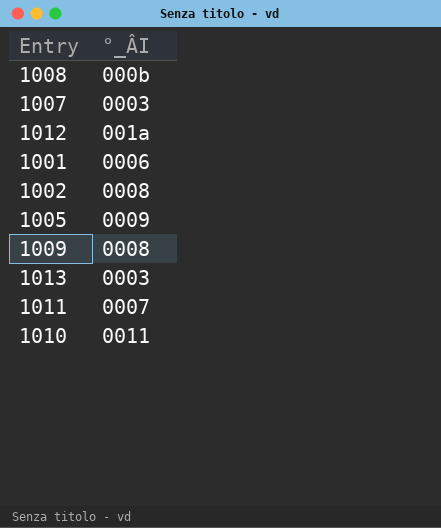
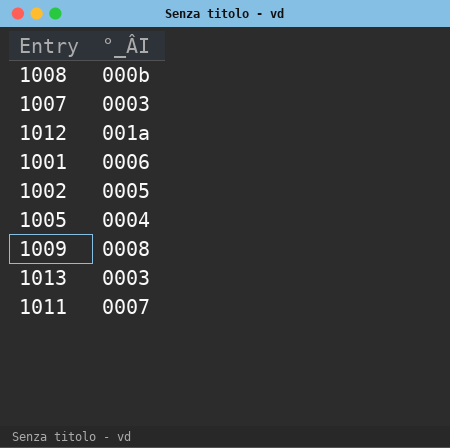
row 1010: 0011 -> none
1002 | °_ÂI: 0008 -> 0005
1005 | °_ÂI: 0009 -> 0004

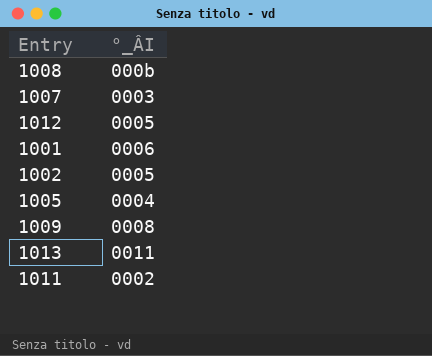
1012 | °_ÂI: 001a -> 0005
1013 | °_ÂI: 0003 -> 0011
1011 | °_ÂI: 0007 -> 0002

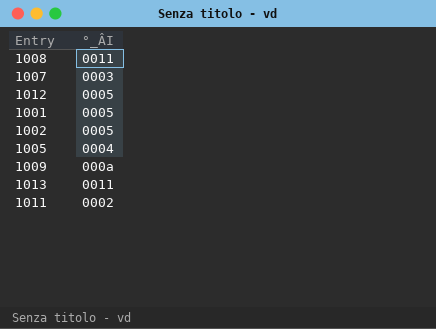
1008 | °_ÂI: 000b -> 0011
1001 | °_ÂI: 0006 -> 0005
1009 | °_ÂI: 0008 -> 000a

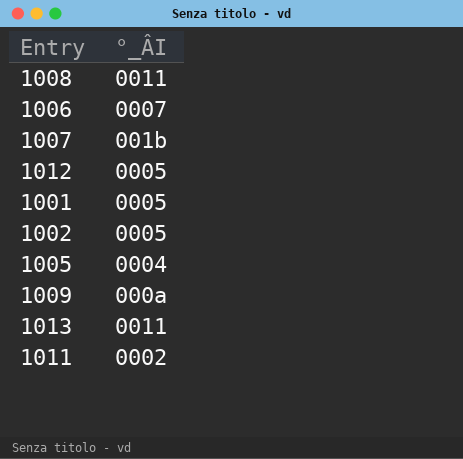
row 1006: none -> 0007
1007 | °_ÂI: 0003 -> 001b

